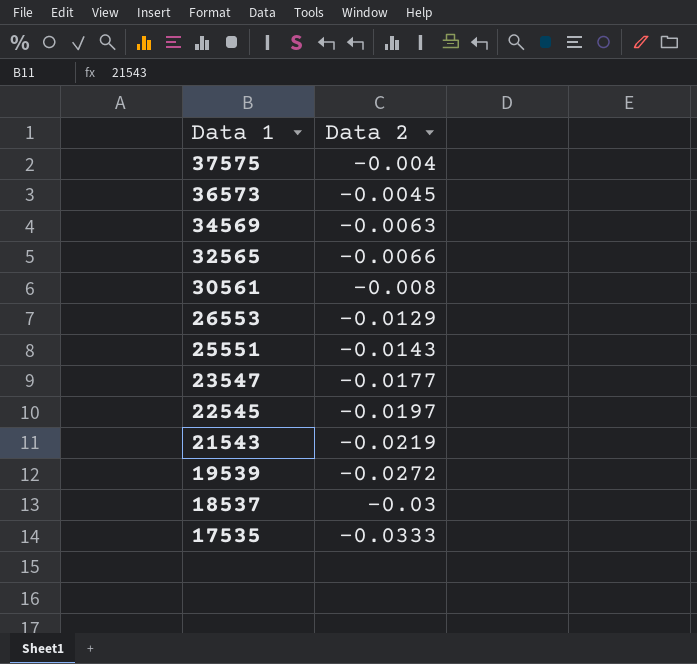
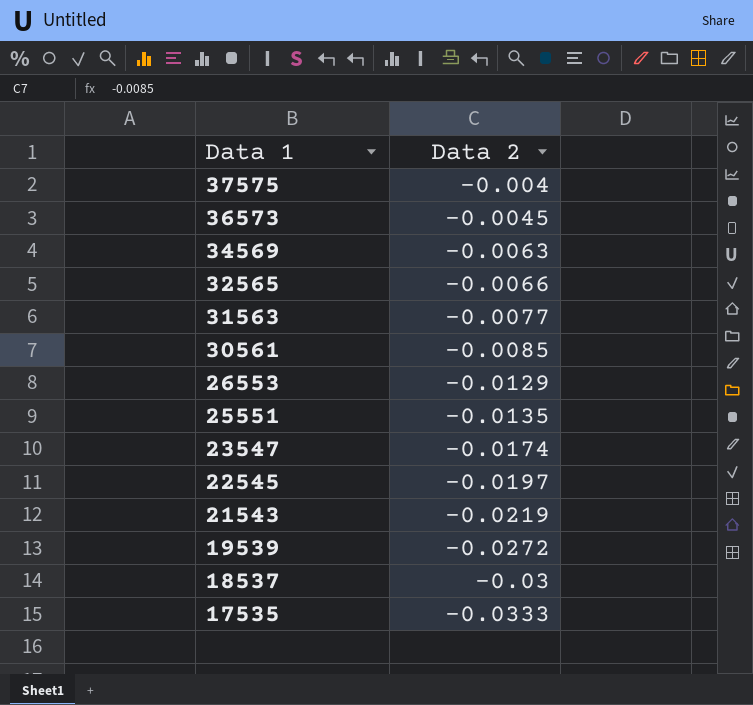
row 31563: none -> -0.0077
30561 | Data 2: -0.008 -> -0.0085
25551 | Data 2: -0.0143 -> -0.0135
23547 | Data 2: -0.0177 -> -0.0174

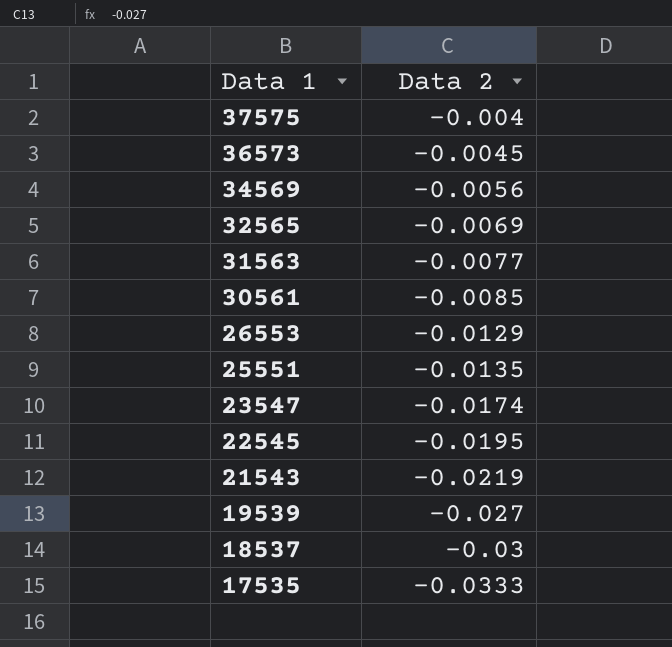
34569 | Data 2: -0.0063 -> -0.0056
32565 | Data 2: -0.0066 -> -0.0069
22545 | Data 2: -0.0197 -> -0.0195
19539 | Data 2: -0.0272 -> -0.027

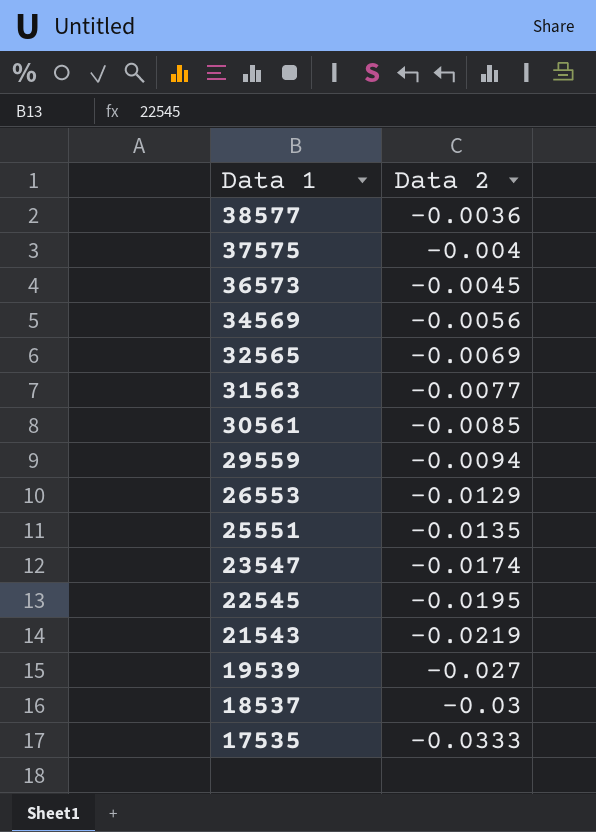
row 38577: none -> -0.0036
row 29559: none -> -0.0094

